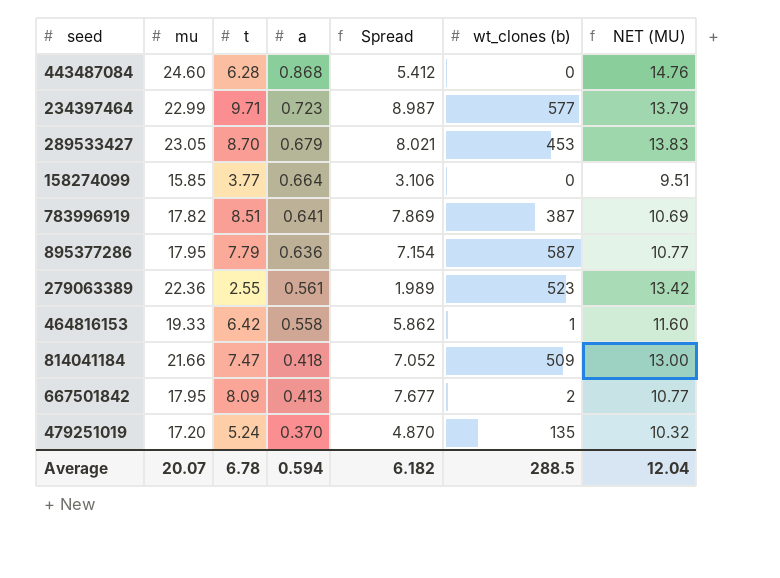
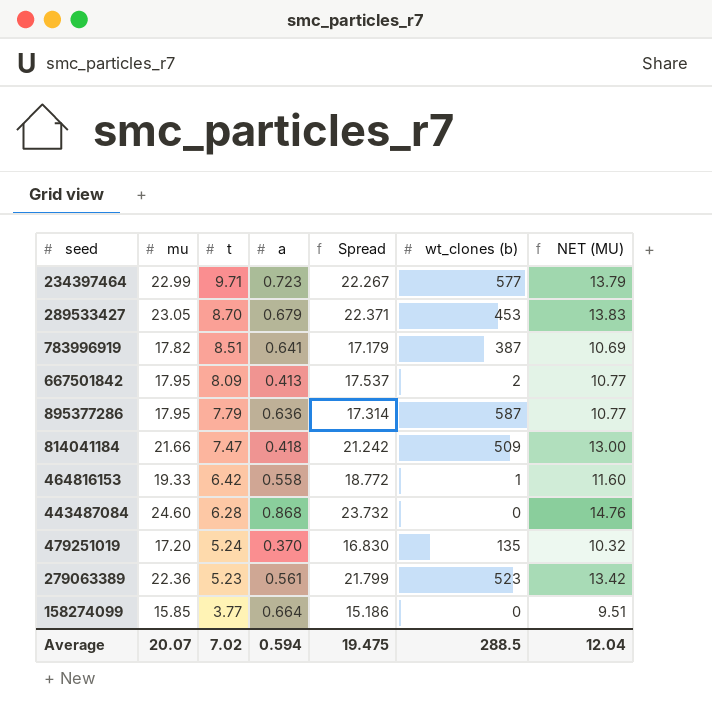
row order: a descending -> t descending
column Spread | formula: [t] - [a] -> [mu] - [a]
279063389 | t: 2.55 -> 5.23
Average | t: 6.78 -> 7.02
Average | Spread: 6.182 -> 19.475

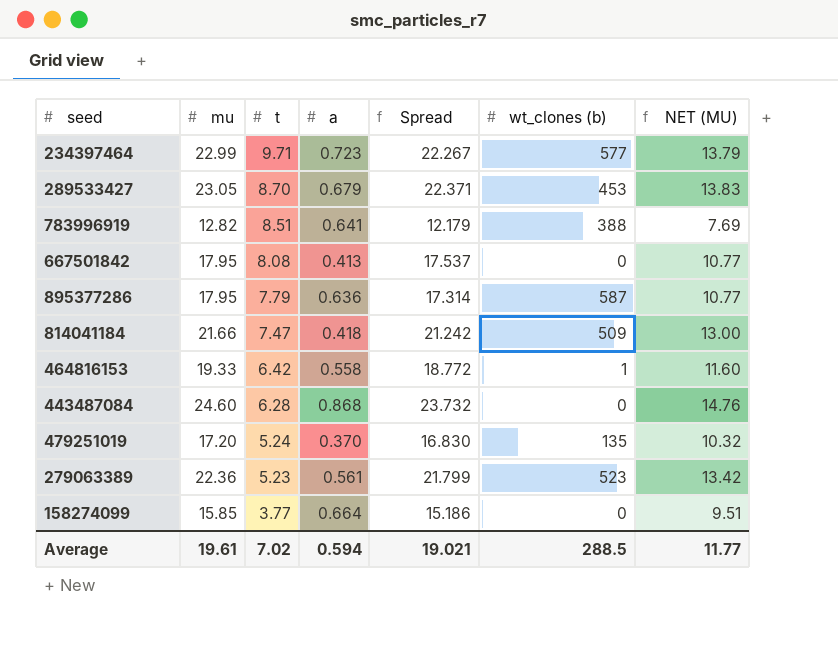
783996919 | mu: 17.82 -> 12.82
783996919 | Spread: 17.179 -> 12.179
783996919 | wt_clones (b): 387 -> 388
783996919 | NET (MU): 10.69 -> 7.69
667501842 | t: 8.09 -> 8.08
667501842 | wt_clones (b): 2 -> 0
Average | mu: 20.07 -> 19.61
Average | Spread: 19.475 -> 19.021
Average | NET (MU): 12.04 -> 11.77

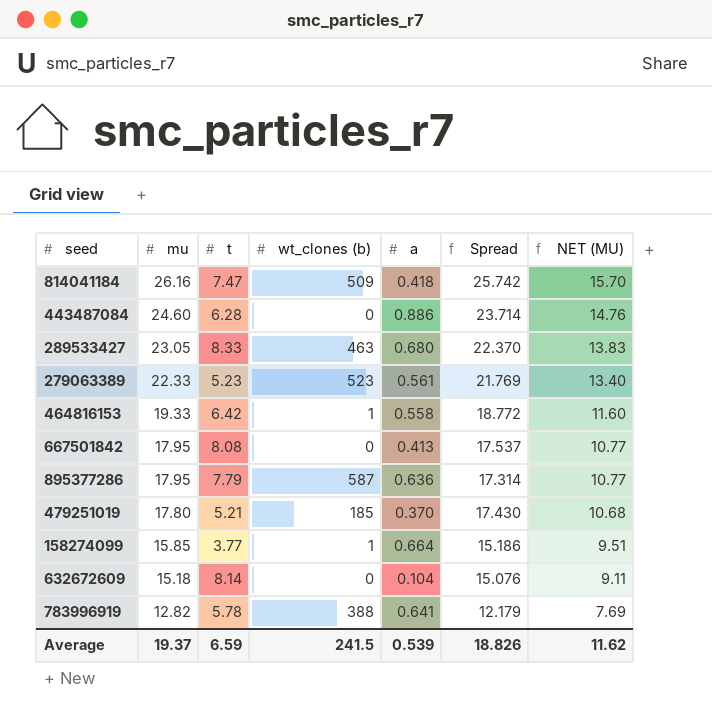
row order: t descending -> mu descending
column wt_clones (b) | position: 6 -> 4
row 234397464: 22.99 | 9.71 | 0.723 | 22.267 | 577 | 13.79 -> none
814041184 | mu: 21.66 -> 26.16
814041184 | Spread: 21.242 -> 25.742
814041184 | NET (MU): 13.00 -> 15.70
443487084 | a: 0.868 -> 0.886
443487084 | Spread: 23.732 -> 23.714
289533427 | t: 8.70 -> 8.33
289533427 | wt_clones (b): 453 -> 463
289533427 | a: 0.679 -> 0.680
289533427 | Spread: 22.371 -> 22.370
279063389 | mu: 22.36 -> 22.33
279063389 | Spread: 21.799 -> 21.769
279063389 | NET (MU): 13.42 -> 13.40
479251019 | mu: 17.20 -> 17.80
479251019 | t: 5.24 -> 5.21
479251019 | wt_clones (b): 135 -> 185
479251019 | Spread: 16.830 -> 17.430
479251019 | NET (MU): 10.32 -> 10.68
158274099 | wt_clones (b): 0 -> 1
row 632672609: none -> 15.18 | 8.14 | 0 | 0.104 | 15.076 | 9.11
783996919 | t: 8.51 -> 5.78
Average | mu: 19.61 -> 19.37
Average | t: 7.02 -> 6.59
Average | wt_clones (b): 288.5 -> 241.5
Average | a: 0.594 -> 0.539
Average | Spread: 19.021 -> 18.826
Average | NET (MU): 11.77 -> 11.62

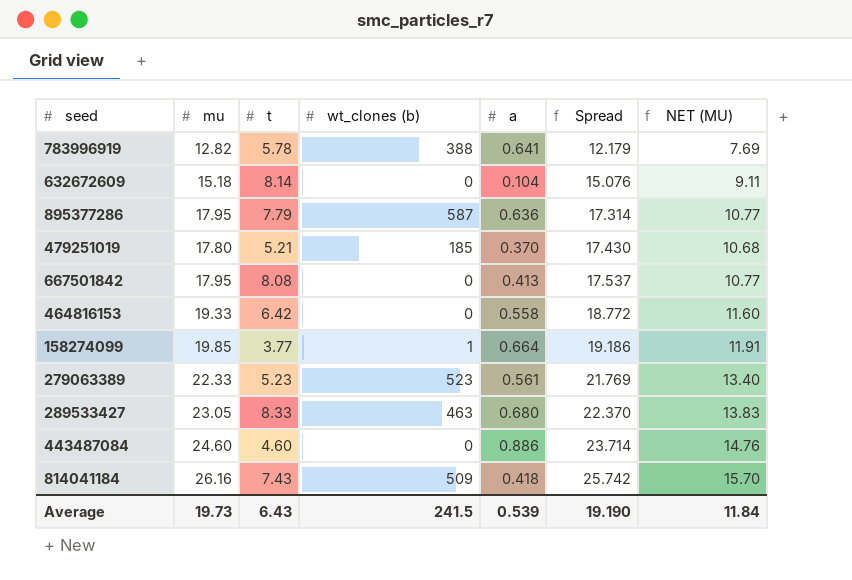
row order: mu descending -> Spread ascending
464816153 | wt_clones (b): 1 -> 0
158274099 | mu: 15.85 -> 19.85
158274099 | Spread: 15.186 -> 19.186
158274099 | NET (MU): 9.51 -> 11.91
443487084 | t: 6.28 -> 4.60
814041184 | t: 7.47 -> 7.43
Average | mu: 19.37 -> 19.73
Average | t: 6.59 -> 6.43
Average | Spread: 18.826 -> 19.190
Average | NET (MU): 11.62 -> 11.84

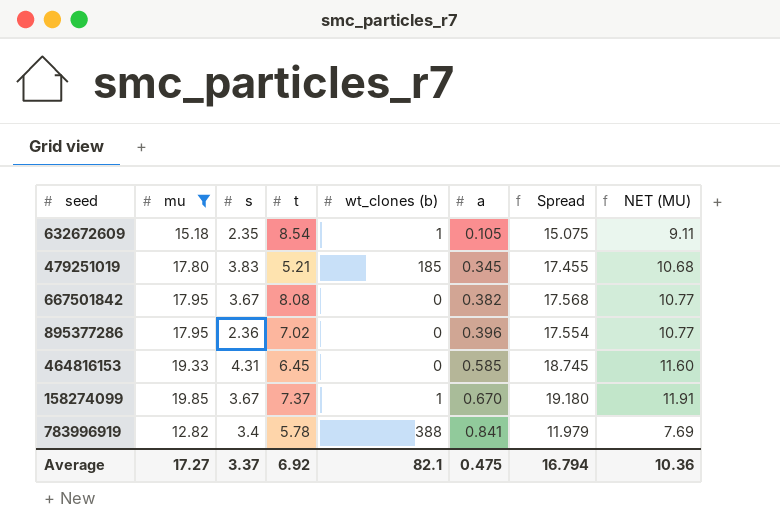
filter: none -> mu <= 19.85
row order: Spread ascending -> a ascending
column s | position: none -> 3
632672609 | t: 8.14 -> 8.54
632672609 | wt_clones (b): 0 -> 1
632672609 | a: 0.104 -> 0.105
632672609 | Spread: 15.076 -> 15.075
479251019 | a: 0.370 -> 0.345
479251019 | Spread: 17.430 -> 17.455
667501842 | a: 0.413 -> 0.382
667501842 | Spread: 17.537 -> 17.568
895377286 | t: 7.79 -> 7.02
895377286 | wt_clones (b): 587 -> 0
895377286 | a: 0.636 -> 0.396
895377286 | Spread: 17.314 -> 17.554
464816153 | t: 6.42 -> 6.45
464816153 | a: 0.558 -> 0.585
464816153 | Spread: 18.772 -> 18.745
158274099 | t: 3.77 -> 7.37
158274099 | a: 0.664 -> 0.670
158274099 | Spread: 19.186 -> 19.180
783996919 | a: 0.641 -> 0.841
783996919 | Spread: 12.179 -> 11.979
Average | mu: 19.73 -> 17.27
Average | t: 6.43 -> 6.92
Average | wt_clones (b): 241.5 -> 82.1
Average | a: 0.539 -> 0.475
Average | Spread: 19.190 -> 16.794
Average | NET (MU): 11.84 -> 10.36

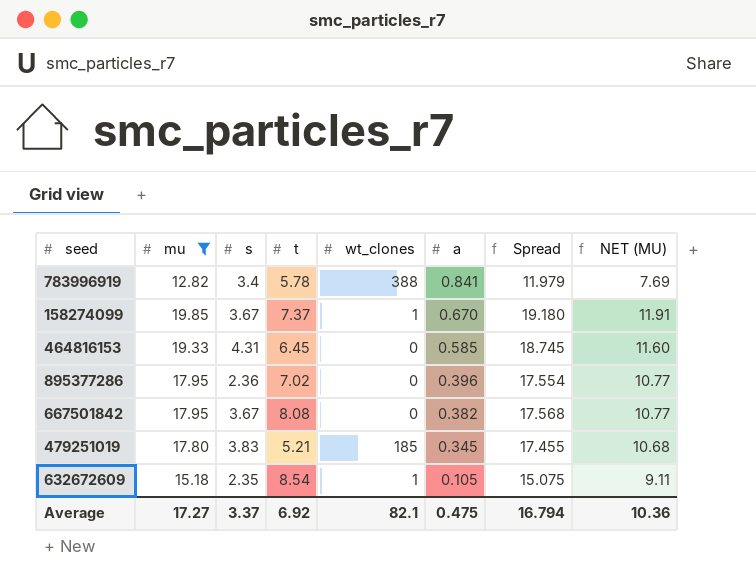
row order: a ascending -> a descending
column name: wt_clones (b) -> wt_clones

